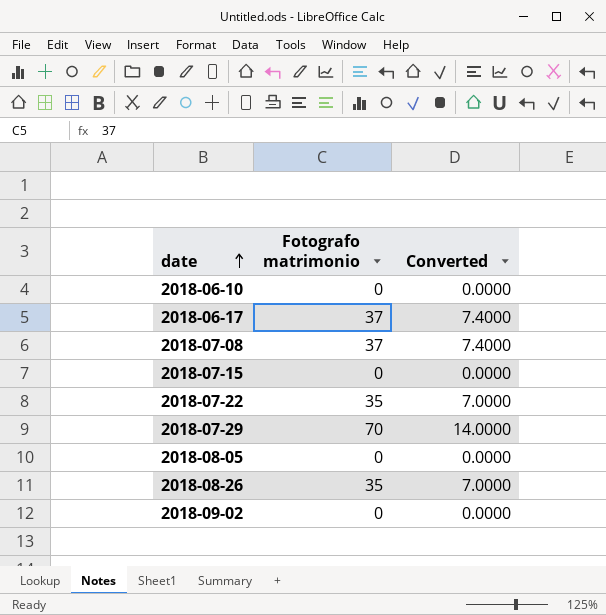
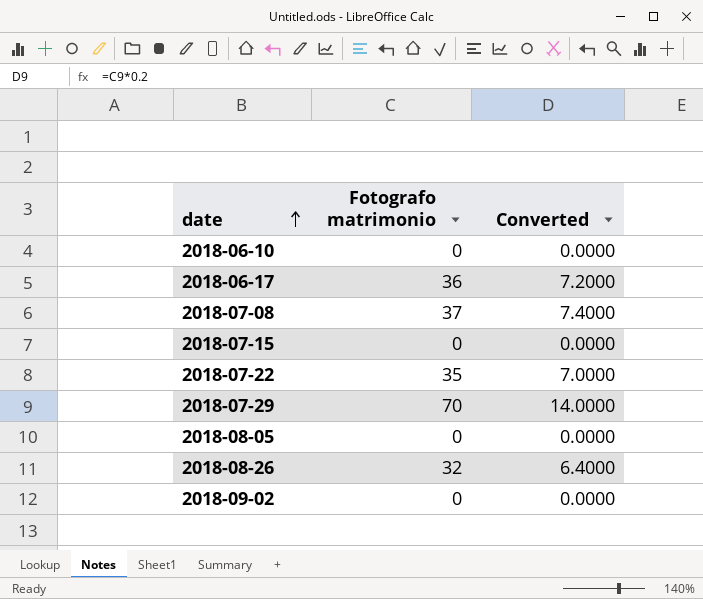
2018-06-17 | Fotografo matrimonio: 37 -> 36
2018-06-17 | Converted: 7.4000 -> 7.2000
2018-08-26 | Fotografo matrimonio: 35 -> 32
2018-08-26 | Converted: 7.0000 -> 6.4000

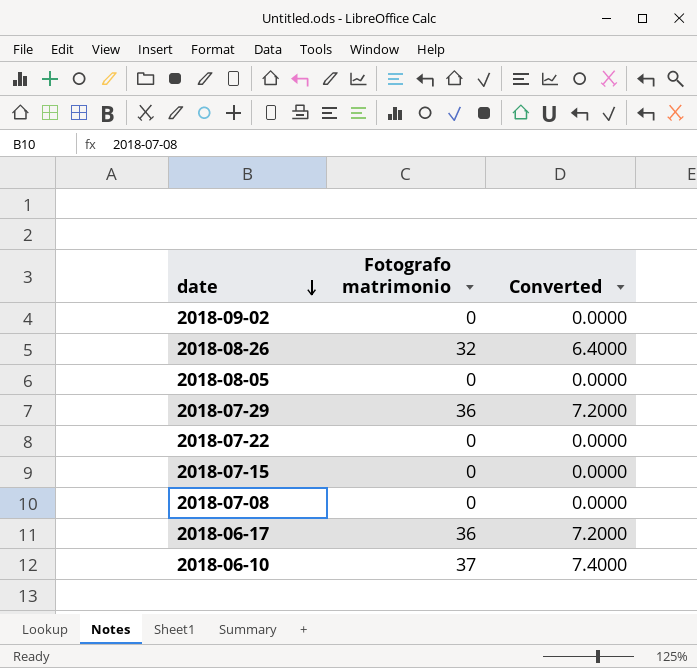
row order: date ascending -> date descending
2018-07-29 | Fotografo matrimonio: 70 -> 36
2018-07-29 | Converted: 14.0000 -> 7.2000
2018-07-22 | Fotografo matrimonio: 35 -> 0
2018-07-22 | Converted: 7.0000 -> 0.0000
2018-07-08 | Fotografo matrimonio: 37 -> 0
2018-07-08 | Converted: 7.4000 -> 0.0000
2018-06-10 | Fotografo matrimonio: 0 -> 37
2018-06-10 | Converted: 0.0000 -> 7.4000

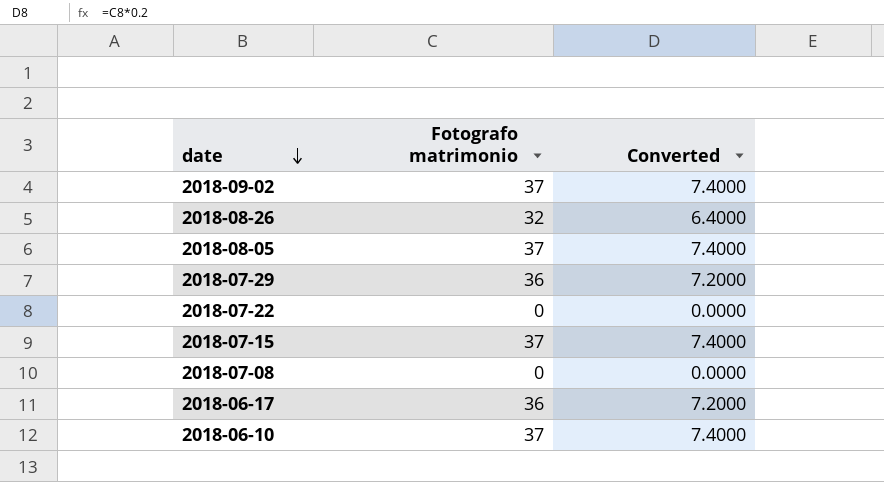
2018-09-02 | Fotografo matrimonio: 0 -> 37
2018-09-02 | Converted: 0.0000 -> 7.4000
2018-08-05 | Fotografo matrimonio: 0 -> 37
2018-08-05 | Converted: 0.0000 -> 7.4000
2018-07-15 | Fotografo matrimonio: 0 -> 37
2018-07-15 | Converted: 0.0000 -> 7.4000

